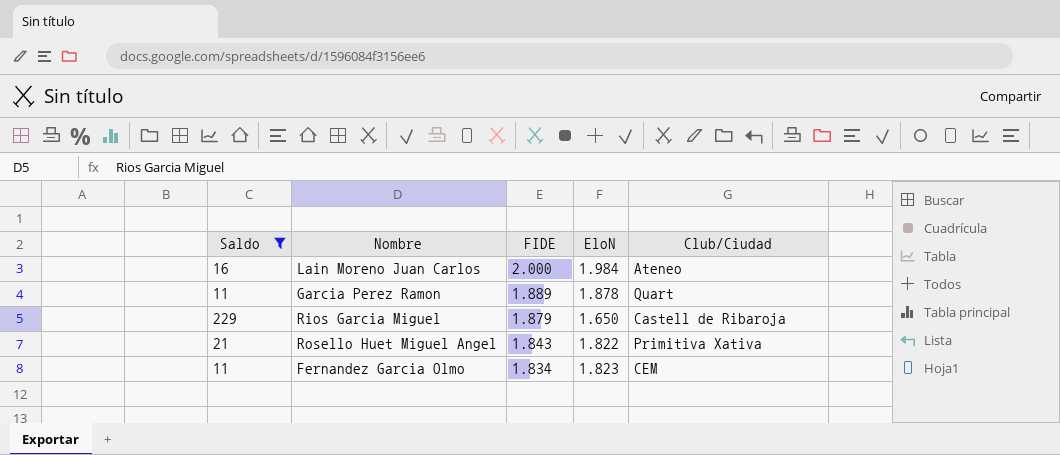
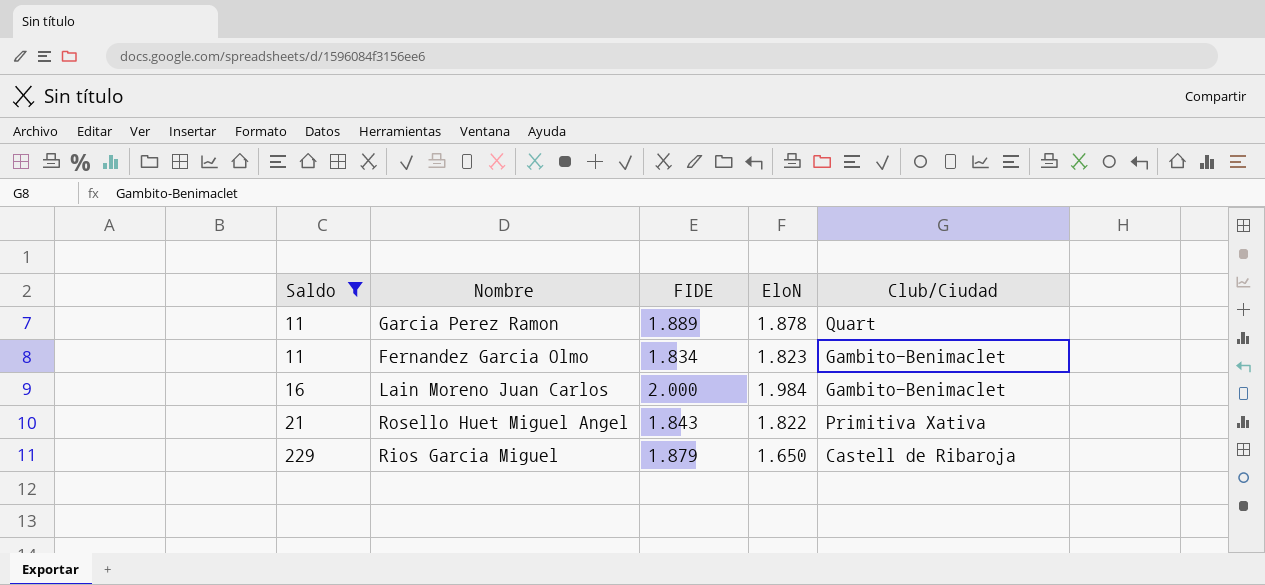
row order: FIDE descending -> Saldo ascending
Fernandez Garcia Olmo | Club/Ciudad: CEM -> Gambito-Benimaclet
Lain Moreno Juan Carlos | Club/Ciudad: Ateneo -> Gambito-Benimaclet

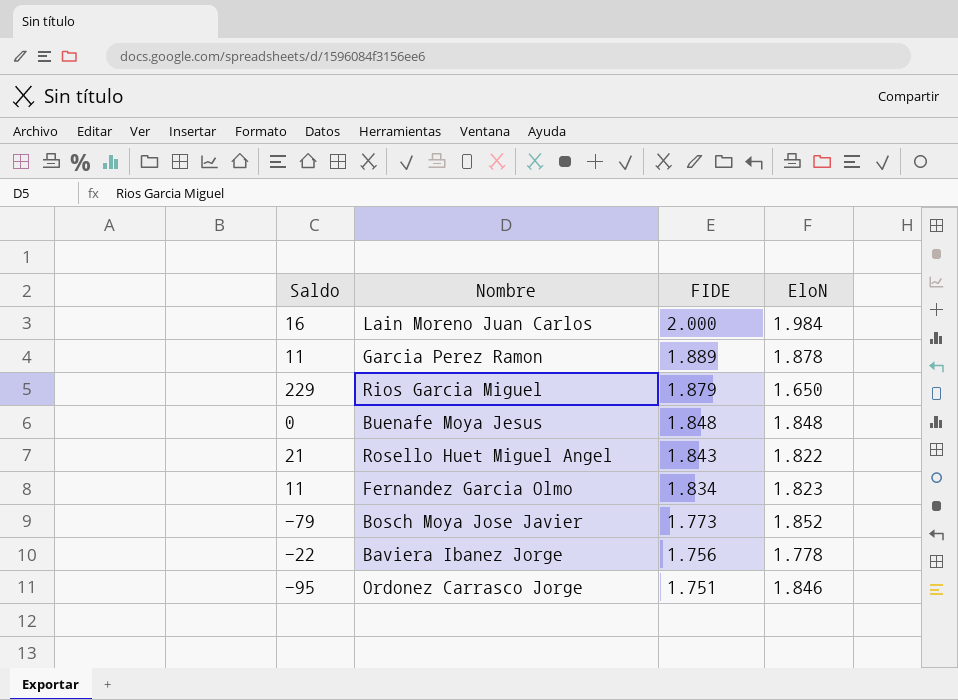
filter: Saldo >= 11 -> none
row order: Saldo ascending -> FIDE descending
column Club/Ciudad | position: 5 -> none

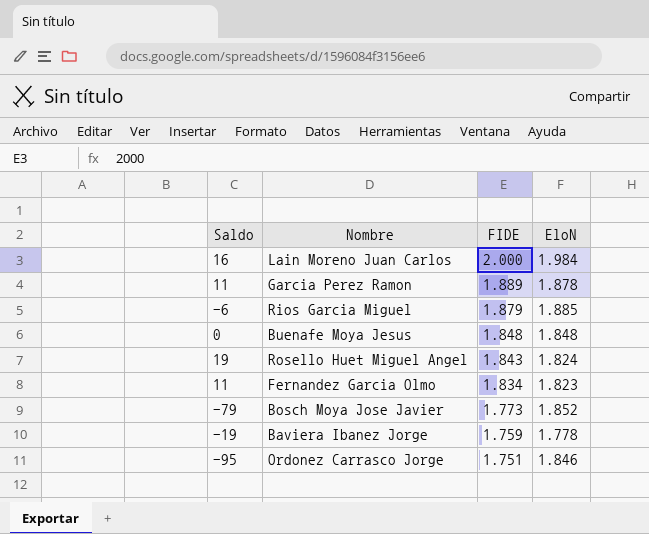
Rios Garcia Miguel | Saldo: 229 -> -6
Rios Garcia Miguel | EloN: 1.650 -> 1.885
Rosello Huet Miguel Angel | Saldo: 21 -> 19
Rosello Huet Miguel Angel | EloN: 1.822 -> 1.824
Baviera Ibanez Jorge | Saldo: -22 -> -19
Baviera Ibanez Jorge | FIDE: 1.756 -> 1.759

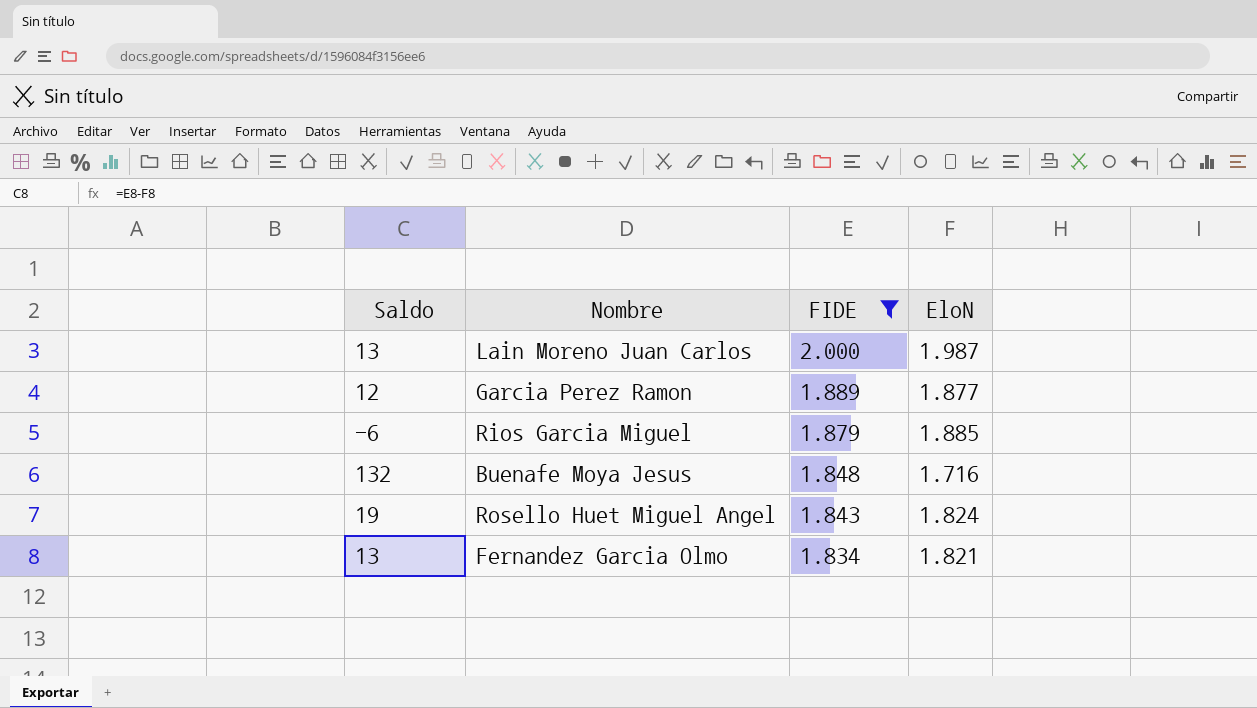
filter: none -> FIDE >= 1.834
Lain Moreno Juan Carlos | Saldo: 16 -> 13
Lain Moreno Juan Carlos | EloN: 1.984 -> 1.987
Garcia Perez Ramon | Saldo: 11 -> 12
Garcia Perez Ramon | EloN: 1.878 -> 1.877
Buenafe Moya Jesus | Saldo: 0 -> 132
Buenafe Moya Jesus | EloN: 1.848 -> 1.716
Fernandez Garcia Olmo | Saldo: 11 -> 13
Fernandez Garcia Olmo | EloN: 1.823 -> 1.821

